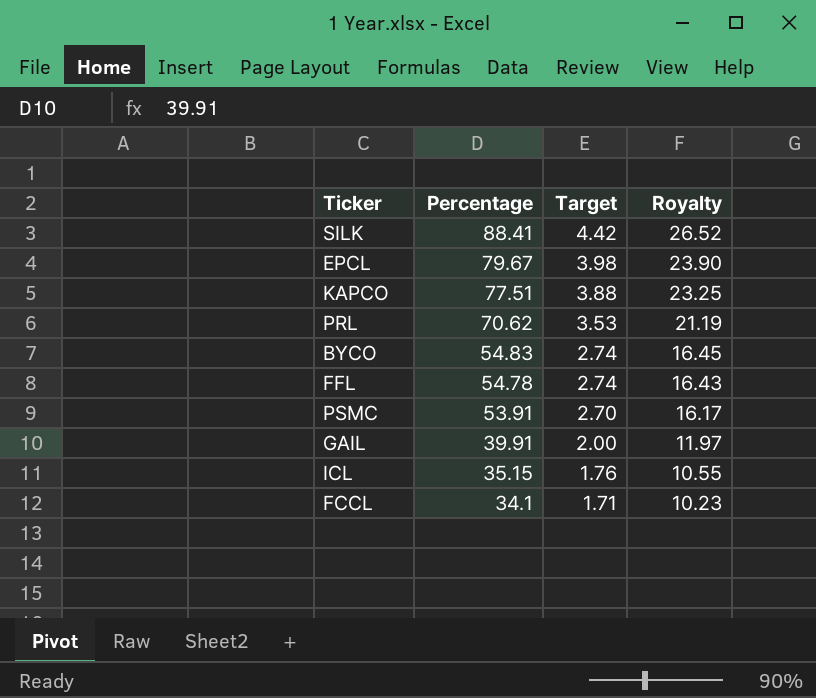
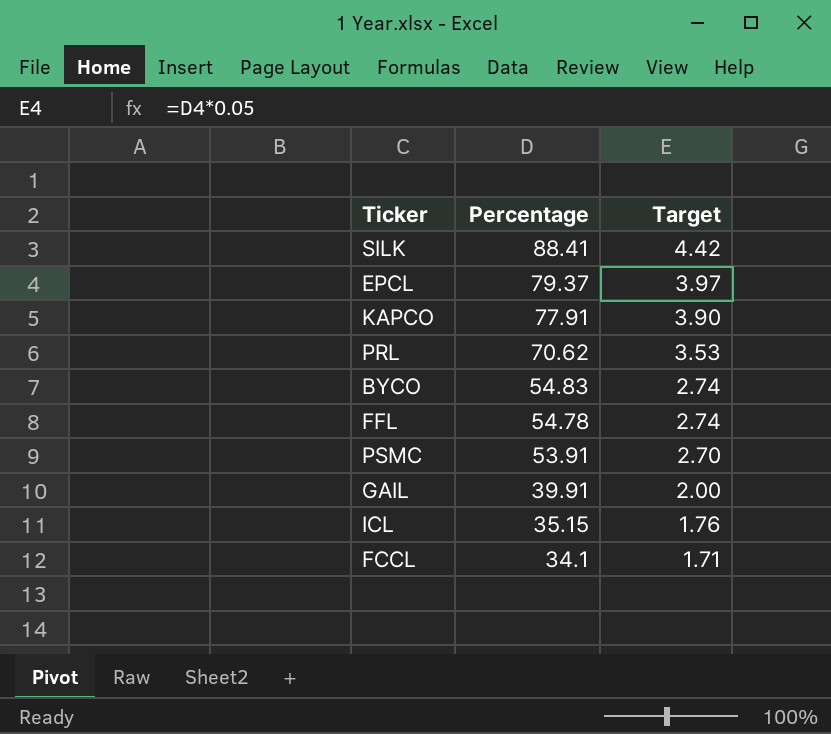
column Royalty | formula: [Percentage] * 0.3 -> none
EPCL | Percentage: 79.67 -> 79.37
EPCL | Target: 3.98 -> 3.97
KAPCO | Percentage: 77.51 -> 77.91
KAPCO | Target: 3.88 -> 3.90

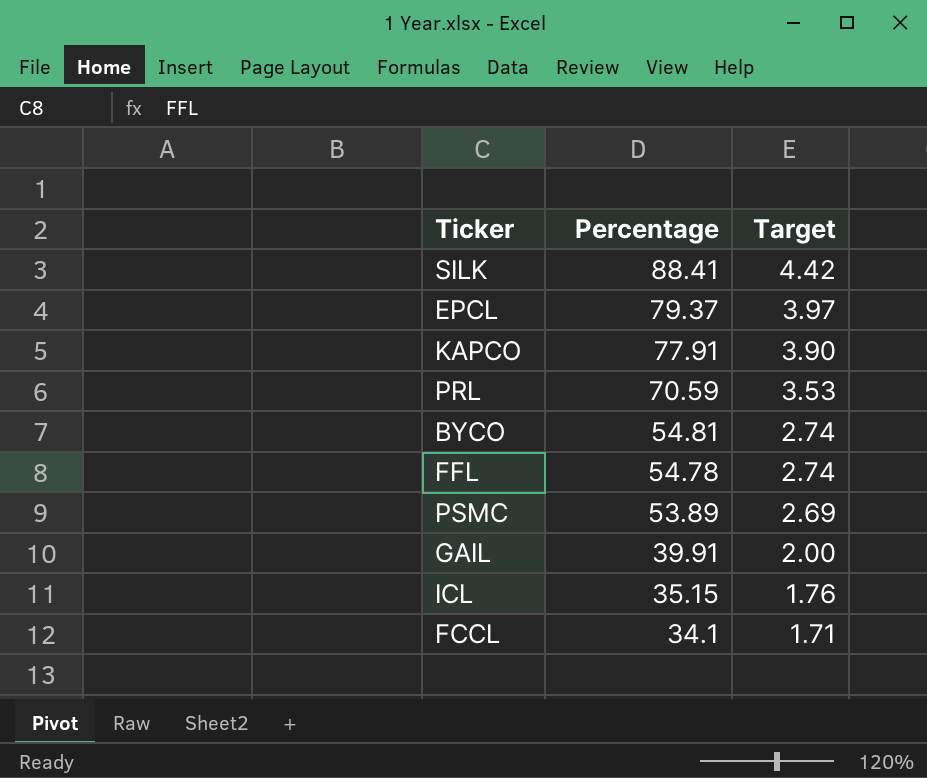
PRL | Percentage: 70.62 -> 70.59
BYCO | Percentage: 54.83 -> 54.81
PSMC | Percentage: 53.91 -> 53.89
PSMC | Target: 2.70 -> 2.69

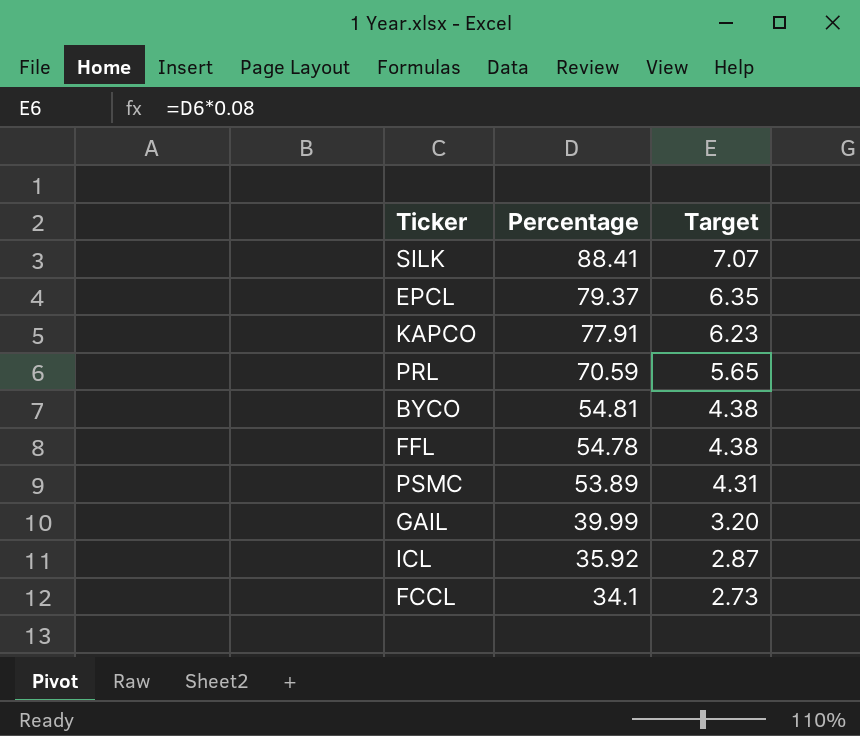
column Target | formula: [Percentage] * 0.05 -> [Percentage] * 0.08
GAIL | Percentage: 39.91 -> 39.99
ICL | Percentage: 35.15 -> 35.92

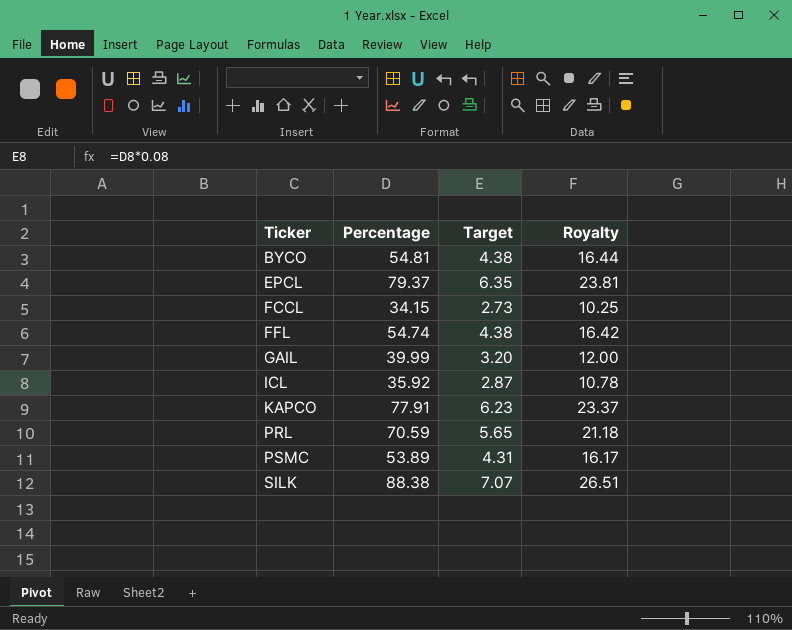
row order: Percentage descending -> Ticker ascending
column Royalty | formula: none -> [Percentage] * 0.3
FCCL | Percentage: 34.1 -> 34.15
FFL | Percentage: 54.78 -> 54.74
SILK | Percentage: 88.41 -> 88.38

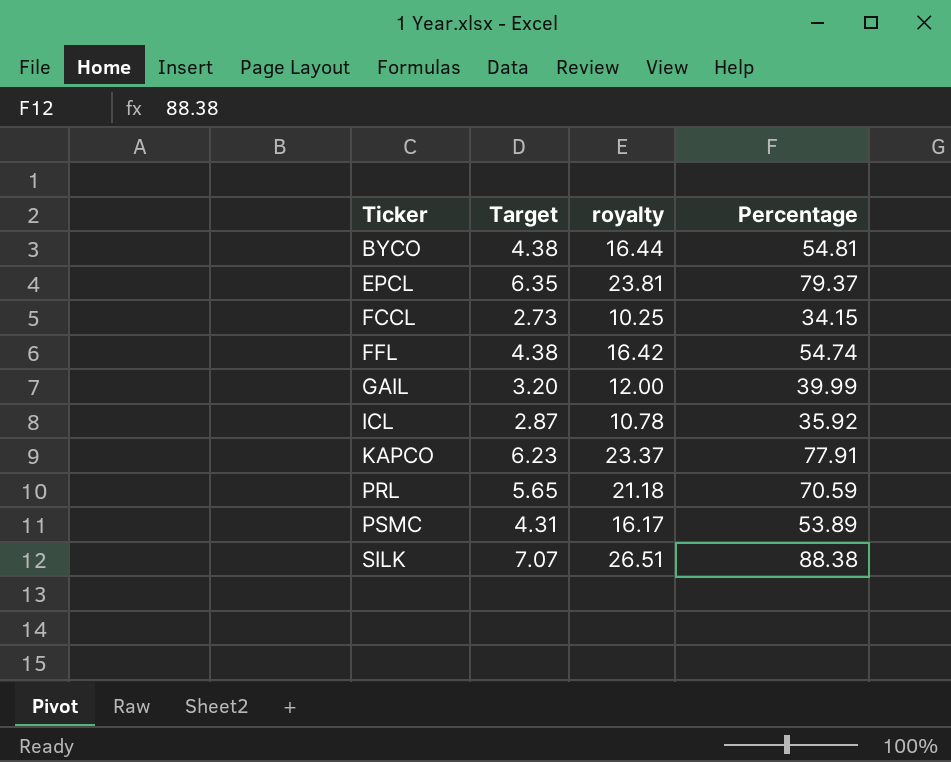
column name: Royalty -> royalty
column Percentage | position: 2 -> 4

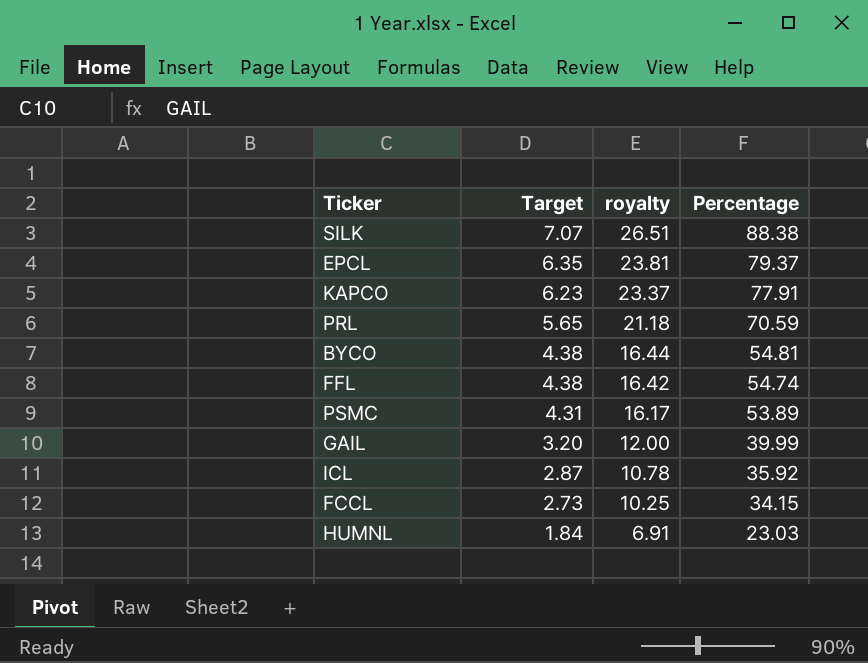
row order: Ticker ascending -> Target descending
row HUMNL: none -> 1.84 | 6.91 | 23.03

